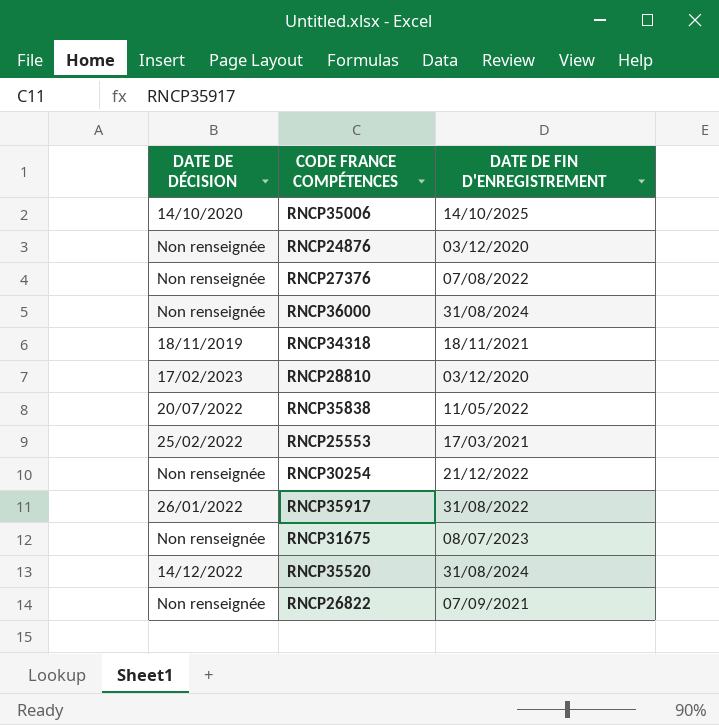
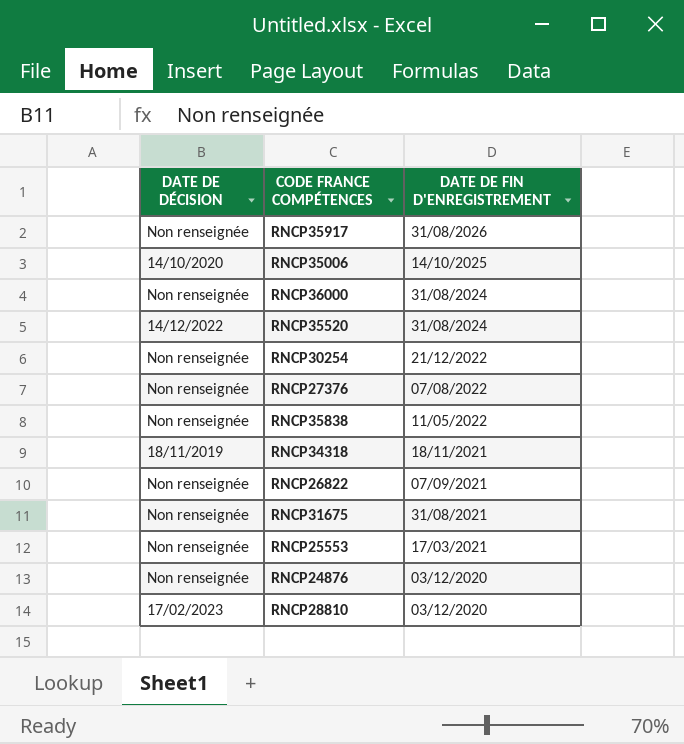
row order: none -> DATE DE FIN D'ENREGISTREMENT descending
RNCP35917 | DATE DE DÉCISION: 26/01/2022 -> Non renseignée
RNCP35917 | DATE DE FIN D'ENREGISTREMENT: 31/08/2022 -> 31/08/2026
RNCP35838 | DATE DE DÉCISION: 20/07/2022 -> Non renseignée
RNCP31675 | DATE DE FIN D'ENREGISTREMENT: 08/07/2023 -> 31/08/2021
RNCP25553 | DATE DE DÉCISION: 25/02/2022 -> Non renseignée

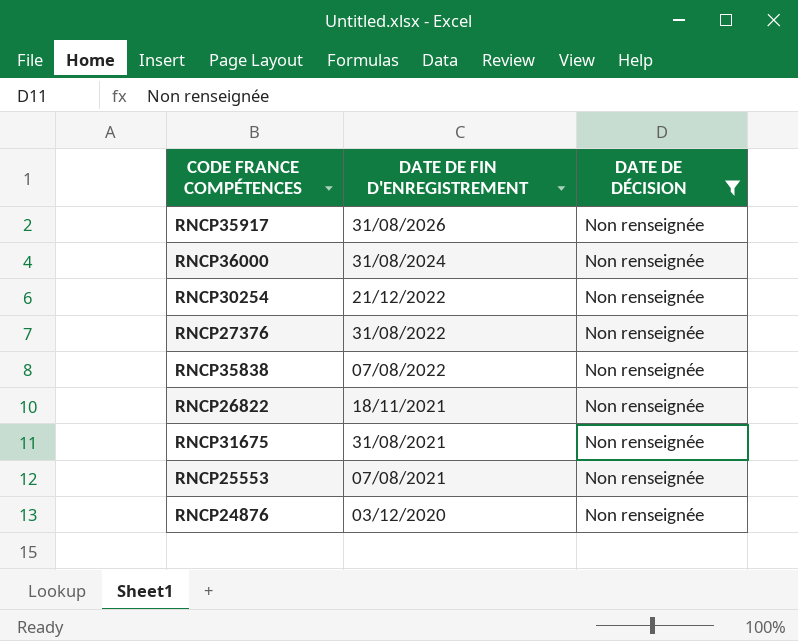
filter: none -> DATE DE DÉCISION = Non renseignée
column DATE DE DÉCISION | position: 1 -> 3
RNCP27376 | DATE DE FIN D'ENREGISTREMENT: 07/08/2022 -> 31/08/2022
RNCP35838 | DATE DE FIN D'ENREGISTREMENT: 11/05/2022 -> 07/08/2022
RNCP26822 | DATE DE FIN D'ENREGISTREMENT: 07/09/2021 -> 18/11/2021
RNCP25553 | DATE DE FIN D'ENREGISTREMENT: 17/03/2021 -> 07/08/2021

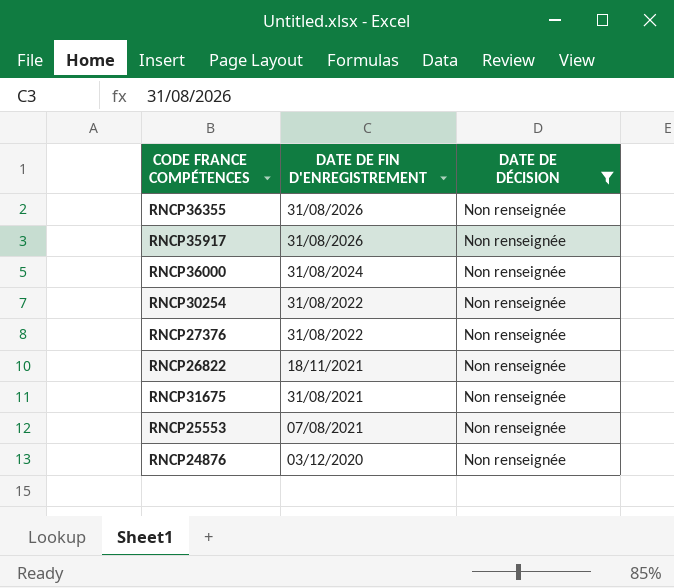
row RNCP35838: 07/08/2022 | Non renseignée -> none
row RNCP36355: none -> 31/08/2026 | Non renseignée
RNCP30254 | DATE DE FIN D'ENREGISTREMENT: 21/12/2022 -> 31/08/2022

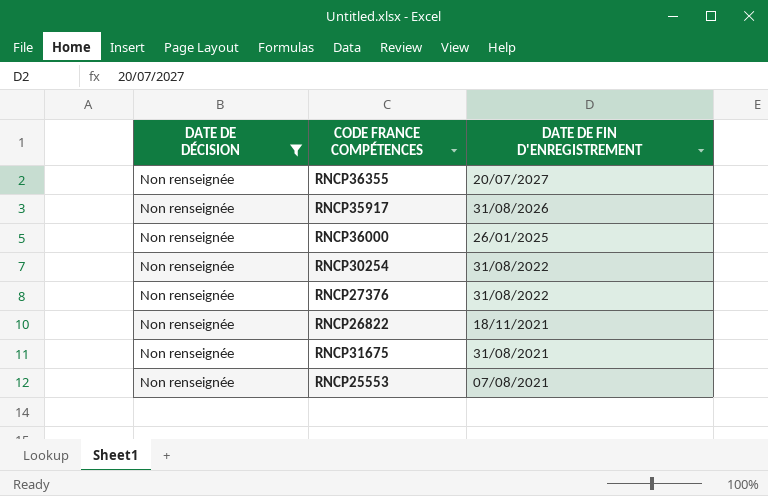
column DATE DE DÉCISION | position: 3 -> 1
row RNCP24876: 03/12/2020 | Non renseignée -> none
RNCP36355 | DATE DE FIN D'ENREGISTREMENT: 31/08/2026 -> 20/07/2027
RNCP36000 | DATE DE FIN D'ENREGISTREMENT: 31/08/2024 -> 26/01/2025

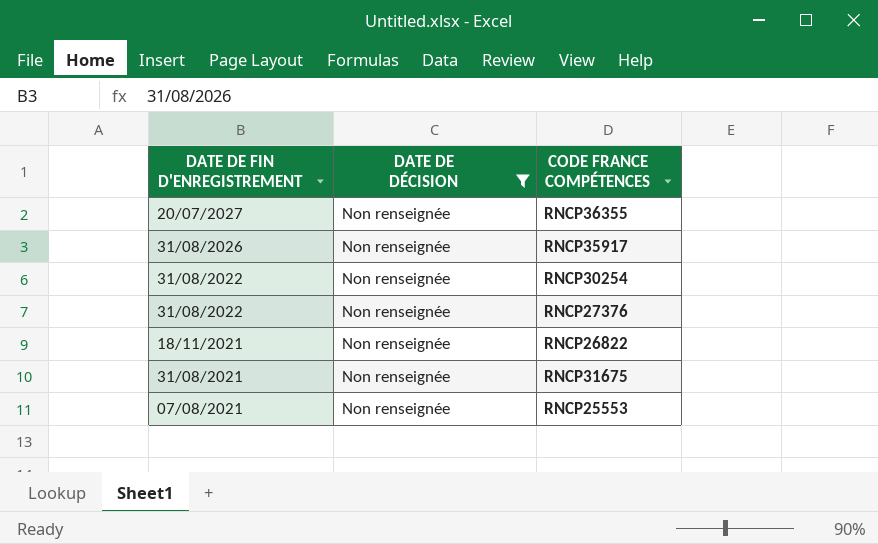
column DATE DE FIN D'ENREGISTREMENT | position: 3 -> 1
row RNCP36000: Non renseignée | 26/01/2025 -> none

